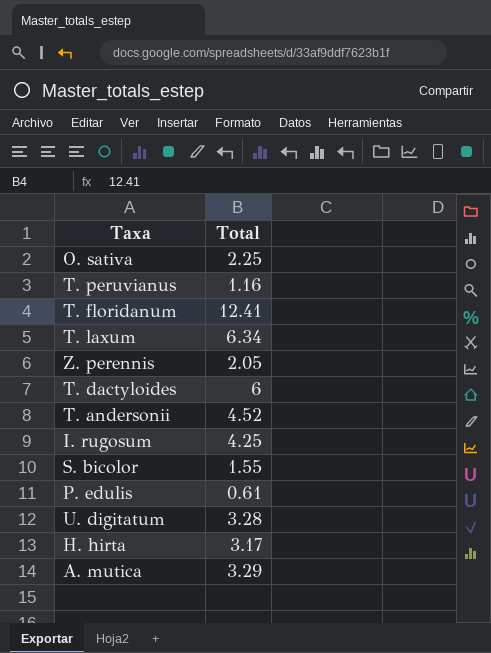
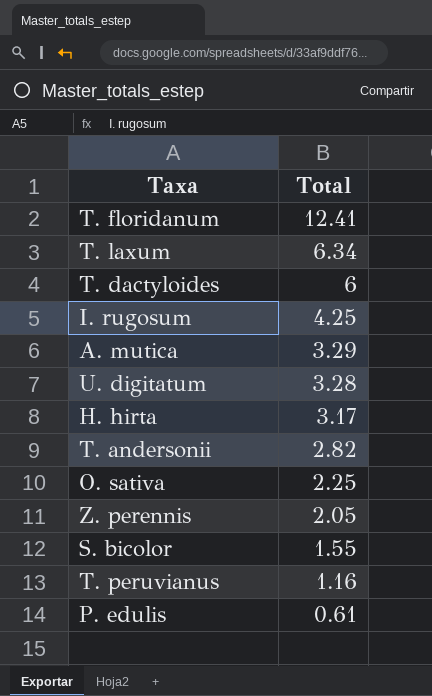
row order: none -> Total descending
T. andersonii | Total: 4.52 -> 2.82

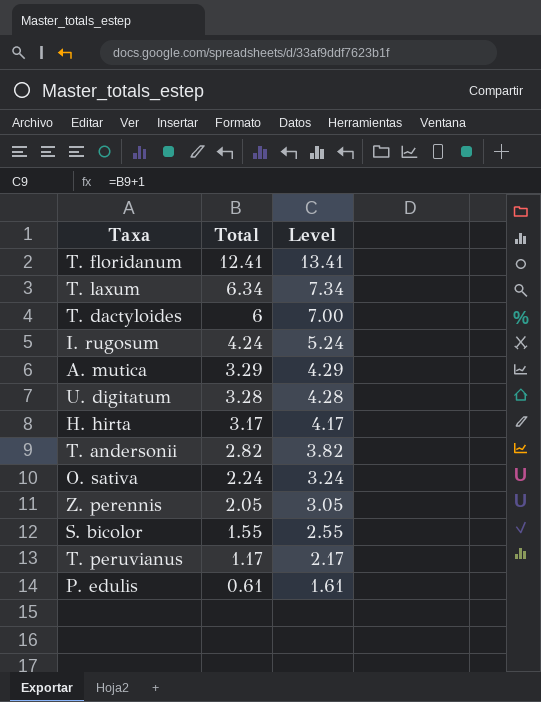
column Level | formula: none -> [Total] + 1
I. rugosum | Total: 4.25 -> 4.24
O. sativa | Total: 2.25 -> 2.24
T. peruvianus | Total: 1.16 -> 1.17

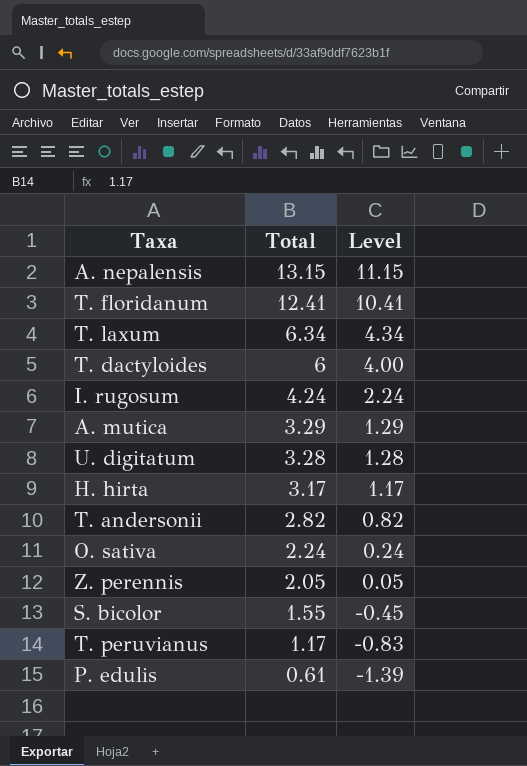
column Level | formula: [Total] + 1 -> [Total] - 2
row A. nepalensis: none -> 13.15 | 11.15

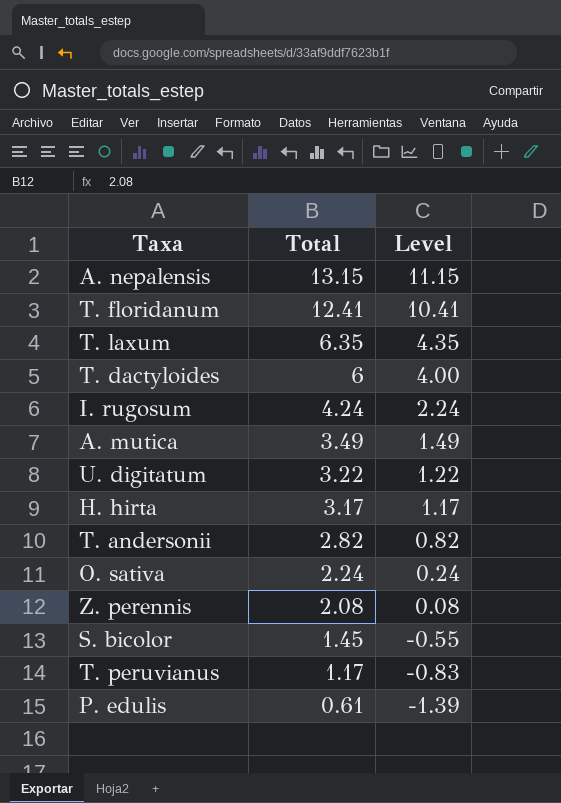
T. laxum | Total: 6.34 -> 6.35
T. laxum | Level: 4.34 -> 4.35
A. mutica | Total: 3.29 -> 3.49
A. mutica | Level: 1.29 -> 1.49
U. digitatum | Total: 3.28 -> 3.22
U. digitatum | Level: 1.28 -> 1.22
Z. perennis | Total: 2.05 -> 2.08
Z. perennis | Level: 0.05 -> 0.08
S. bicolor | Total: 1.55 -> 1.45
S. bicolor | Level: -0.45 -> -0.55

